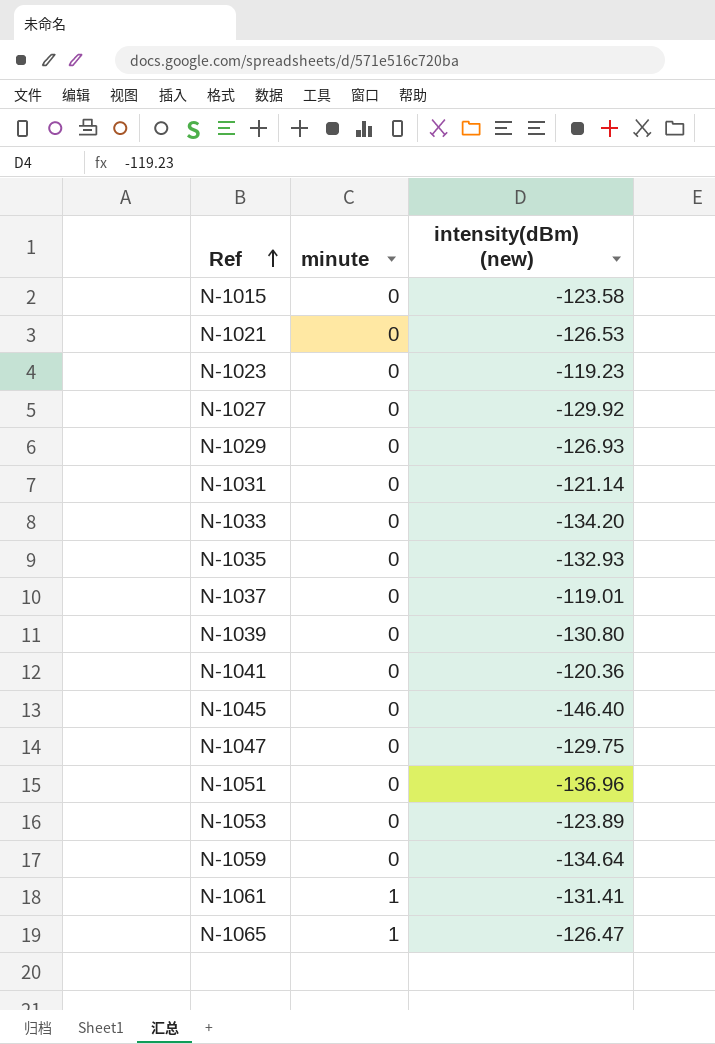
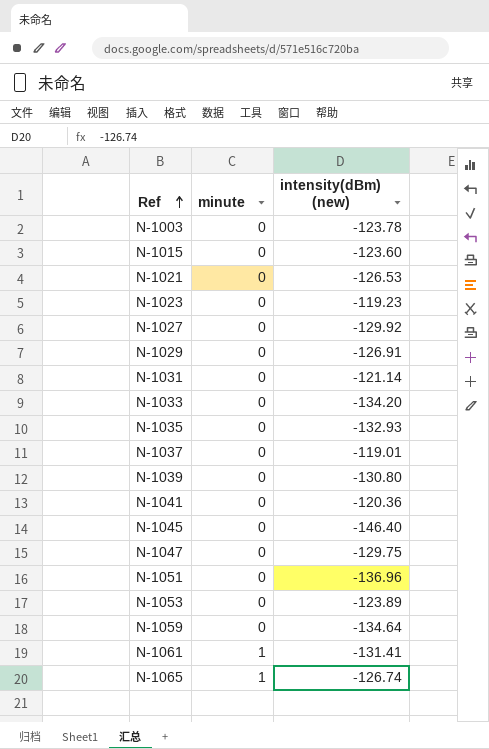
row N-1003: none -> 0 | -123.78
N-1015 | intensity(dBm) (new): -123.58 -> -123.60
N-1029 | intensity(dBm) (new): -126.93 -> -126.91
N-1065 | intensity(dBm) (new): -126.47 -> -126.74

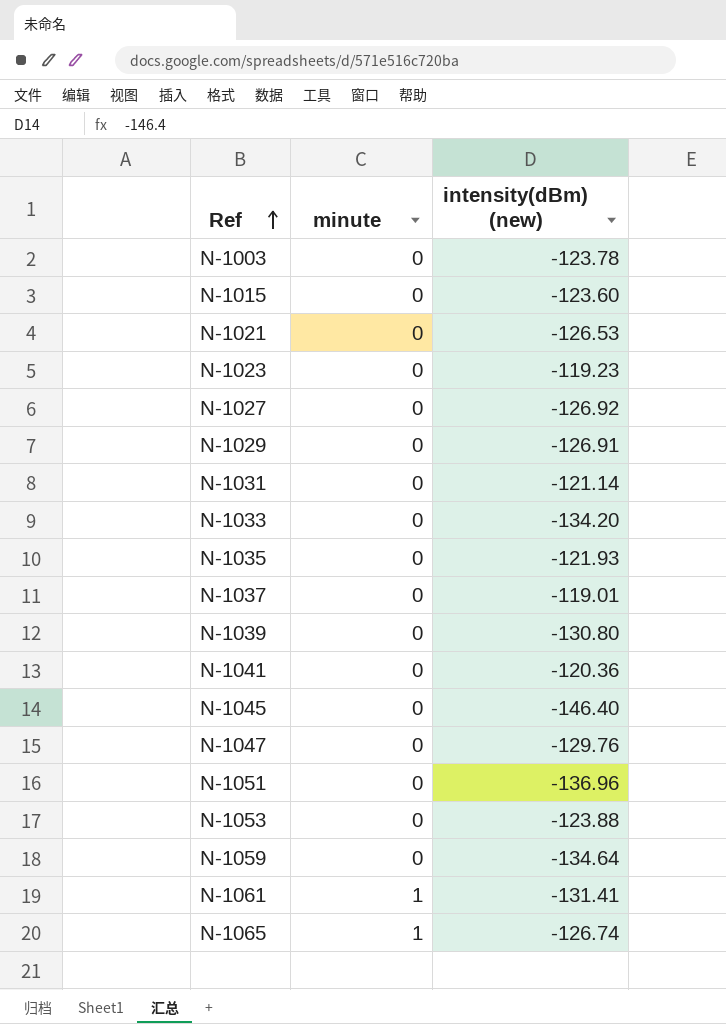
N-1027 | intensity(dBm) (new): -129.92 -> -126.92
N-1035 | intensity(dBm) (new): -132.93 -> -121.93
N-1047 | intensity(dBm) (new): -129.75 -> -129.76
N-1053 | intensity(dBm) (new): -123.89 -> -123.88

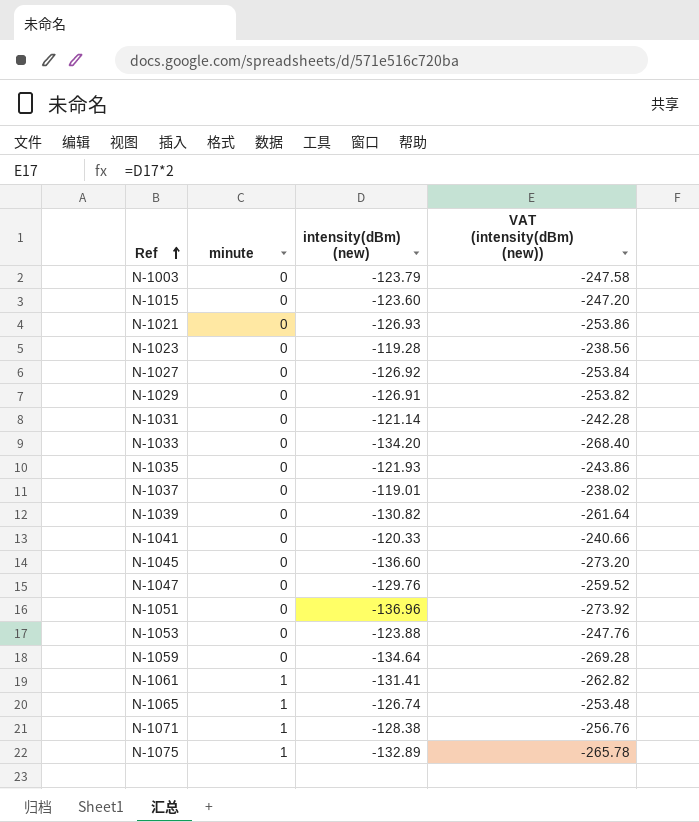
column VAT (intensity(dBm) (new)) | formula: none -> [intensity(dBm) (new)] * 2
N-1003 | intensity(dBm) (new): -123.78 -> -123.79
N-1021 | intensity(dBm) (new): -126.53 -> -126.93
N-1023 | intensity(dBm) (new): -119.23 -> -119.28
N-1039 | intensity(dBm) (new): -130.80 -> -130.82
N-1041 | intensity(dBm) (new): -120.36 -> -120.33
N-1045 | intensity(dBm) (new): -146.40 -> -136.60
row N-1071: none -> 1 | -128.38 | -256.76
row N-1075: none -> 1 | -132.89 | -265.78

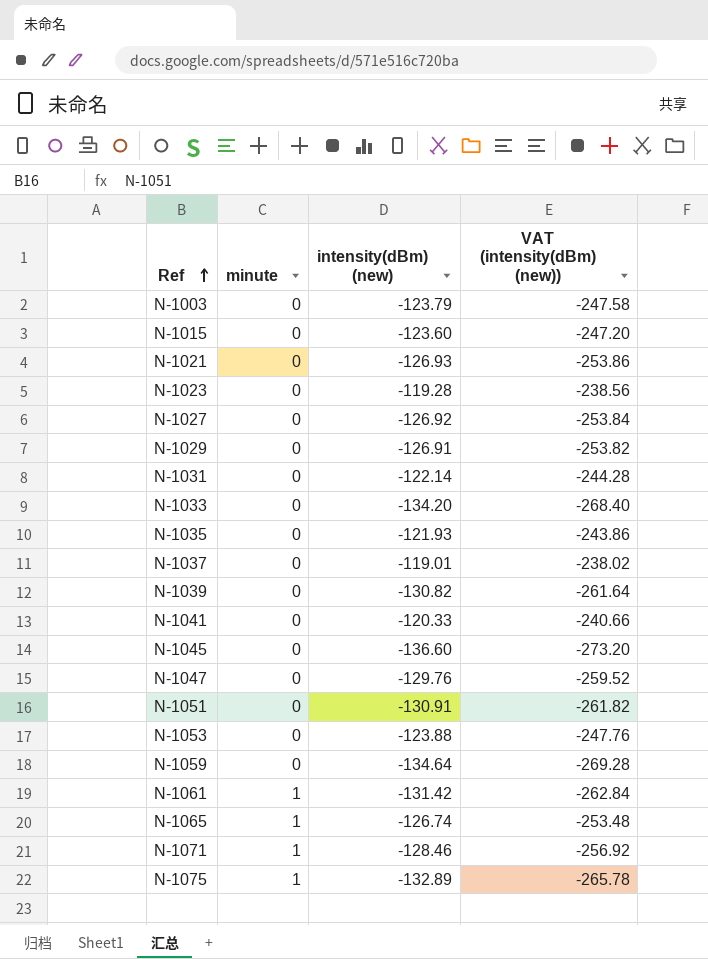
N-1031 | intensity(dBm) (new): -121.14 -> -122.14
N-1031 | VAT (intensity(dBm) (new)): -242.28 -> -244.28
N-1051 | intensity(dBm) (new): -136.96 -> -130.91
N-1051 | VAT (intensity(dBm) (new)): -273.92 -> -261.82
N-1061 | intensity(dBm) (new): -131.41 -> -131.42
N-1061 | VAT (intensity(dBm) (new)): -262.82 -> -262.84
N-1071 | intensity(dBm) (new): -128.38 -> -128.46
N-1071 | VAT (intensity(dBm) (new)): -256.76 -> -256.92

